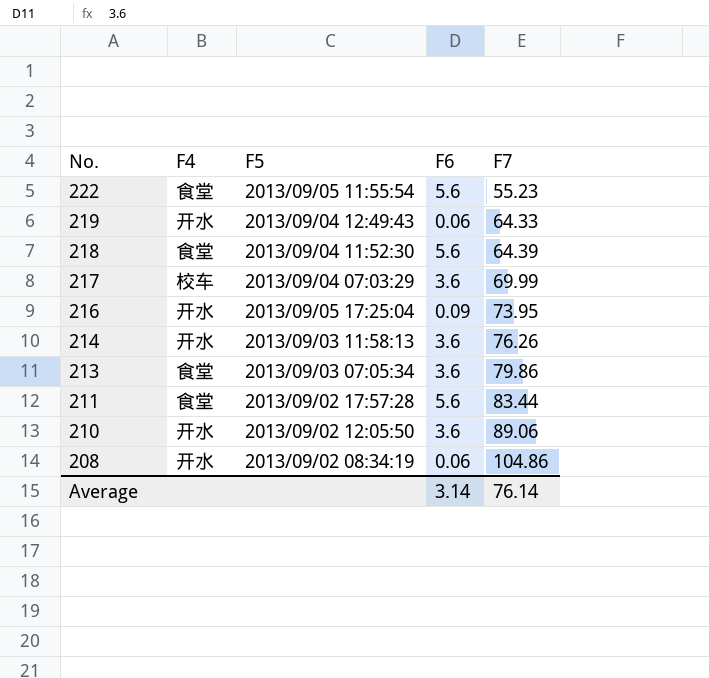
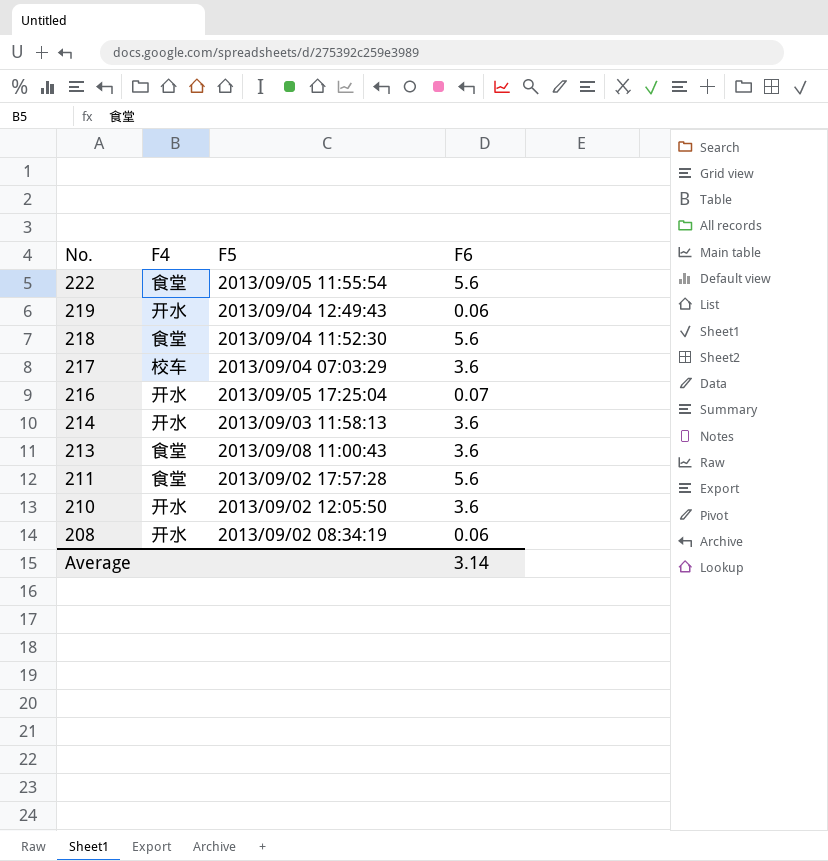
column F7 | position: 5 -> none
216 | F6: 0.09 -> 0.07
213 | F5: 2013/09/03 07:05:34 -> 2013/09/08 11:00:43

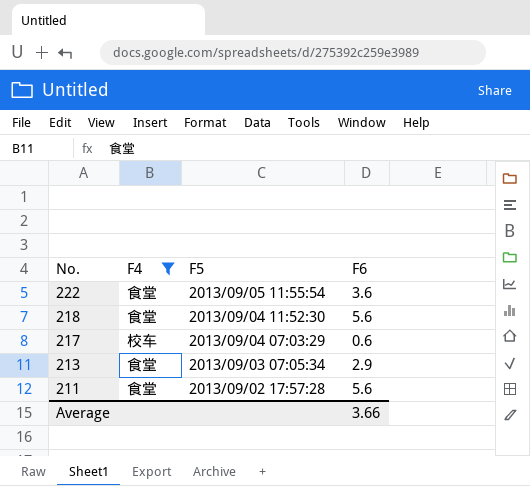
filter: none -> F4 != 开水
222 | F6: 5.6 -> 3.6
217 | F6: 3.6 -> 0.6
213 | F5: 2013/09/08 11:00:43 -> 2013/09/03 07:05:34
213 | F6: 3.6 -> 2.9
Average | F6: 3.14 -> 3.66

